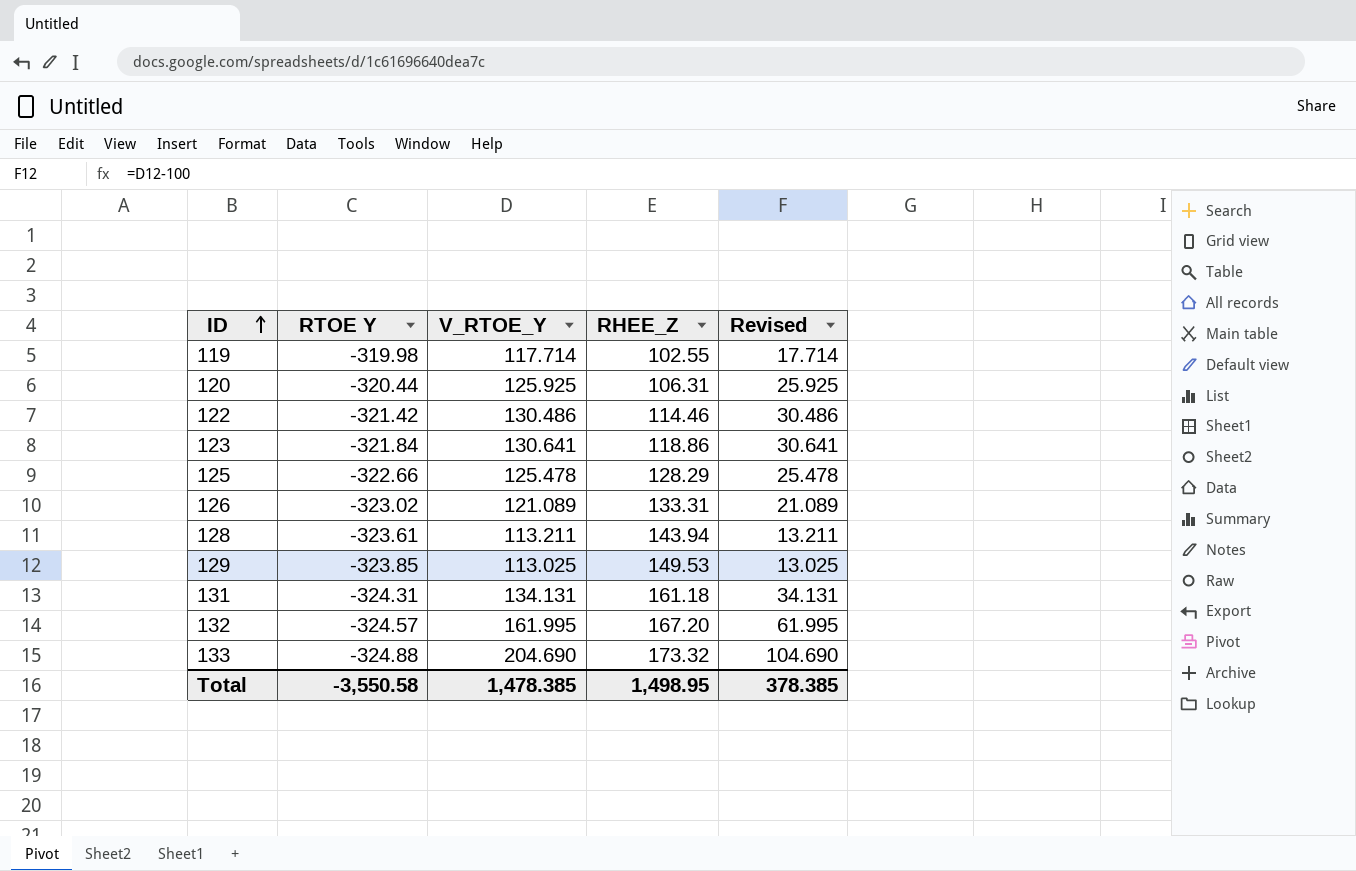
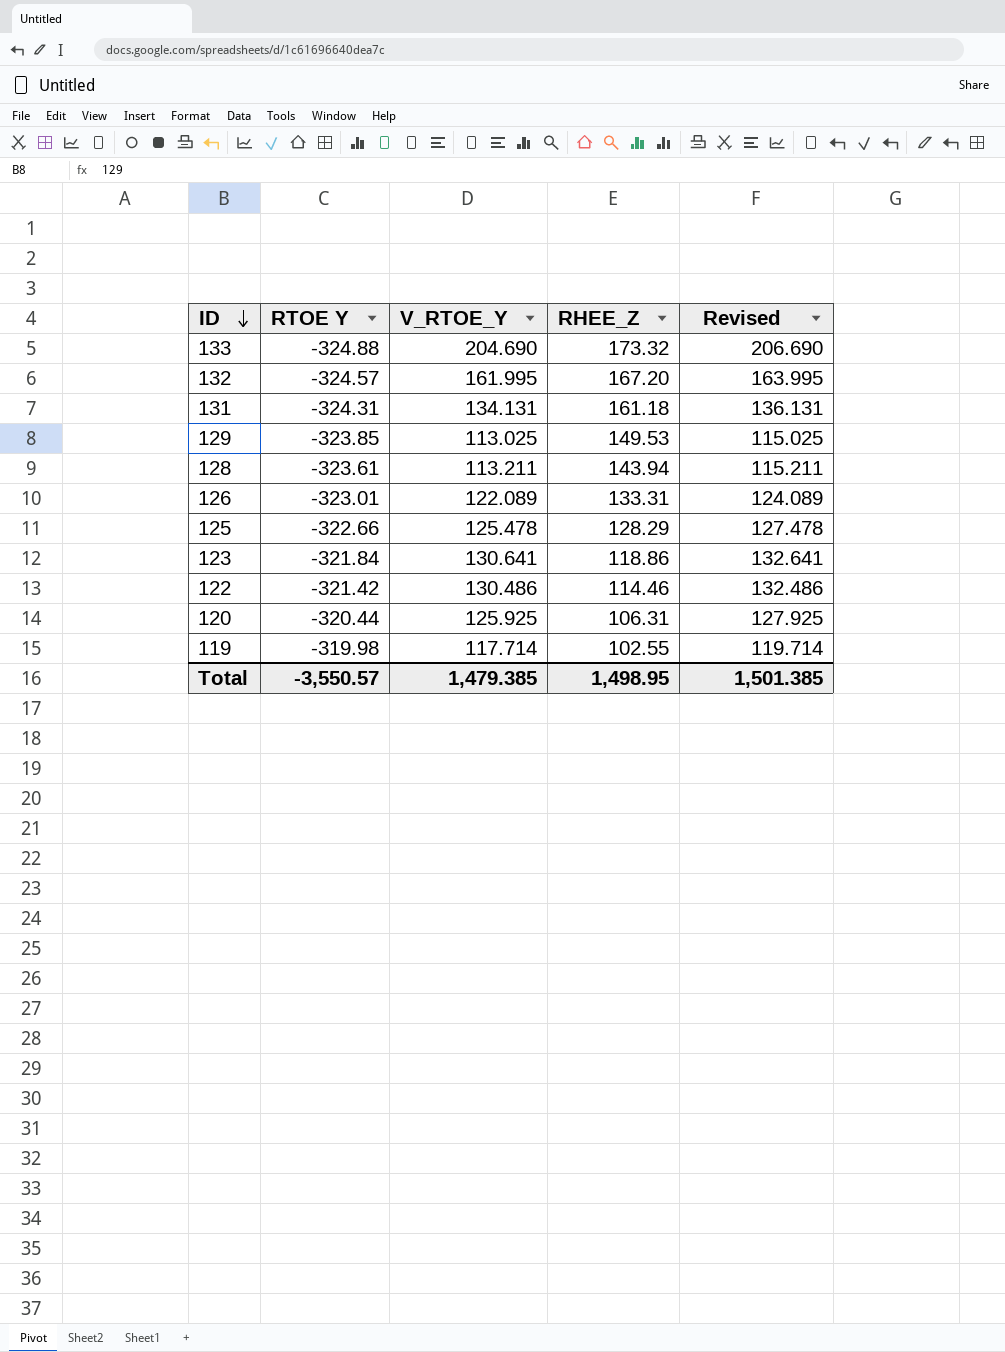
row order: ID ascending -> ID descending
column Revised | formula: [V_RTOE_Y] - 100 -> [V_RTOE_Y] + 2
126 | RTOE Y: -323.02 -> -323.01
126 | V_RTOE_Y: 121.089 -> 122.089
Total | RTOE Y: -3,550.58 -> -3,550.57
Total | V_RTOE_Y: 1,478.385 -> 1,479.385
Total | Revised: 378.385 -> 1,501.385

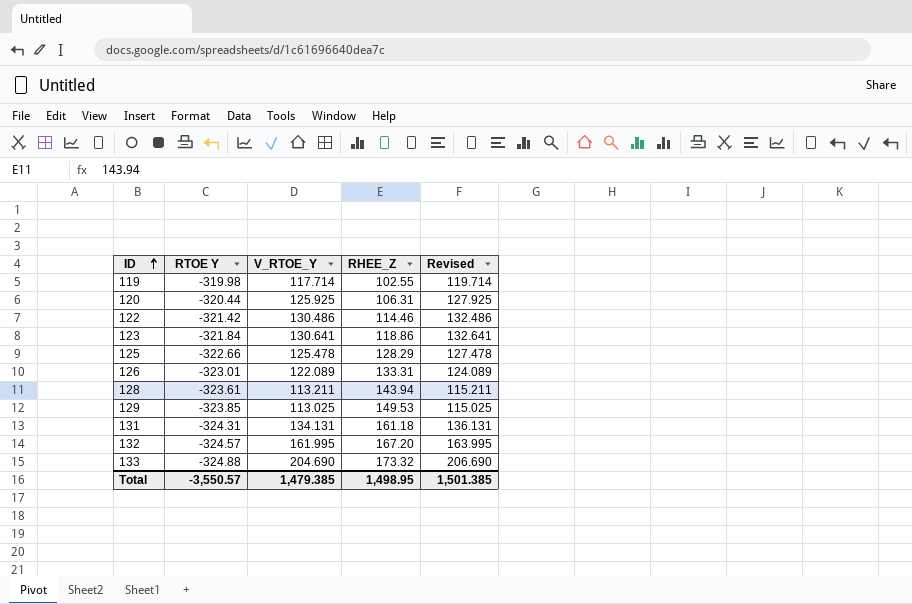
row order: ID descending -> ID ascending

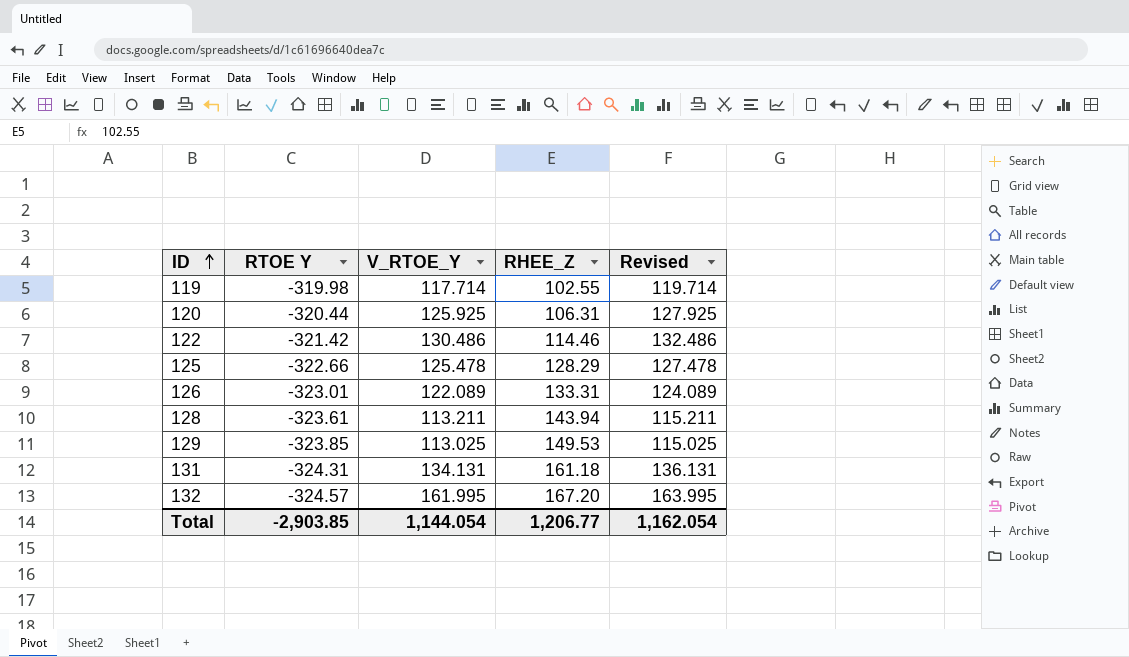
row 123: -321.84 | 130.641 | 118.86 | 132.641 -> none
row 133: -324.88 | 204.690 | 173.32 | 206.690 -> none
Total | RTOE Y: -3,550.57 -> -2,903.85
Total | V_RTOE_Y: 1,479.385 -> 1,144.054
Total | RHEE_Z: 1,498.95 -> 1,206.77
Total | Revised: 1,501.385 -> 1,162.054

